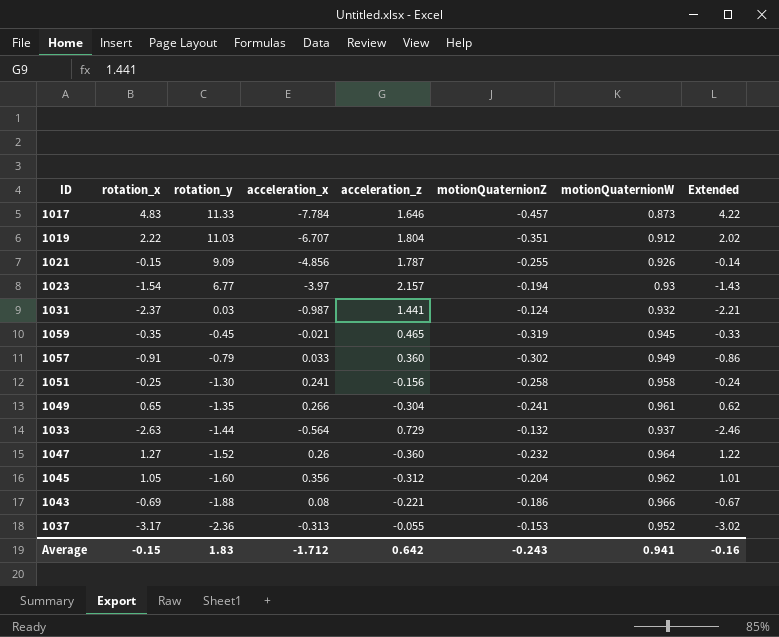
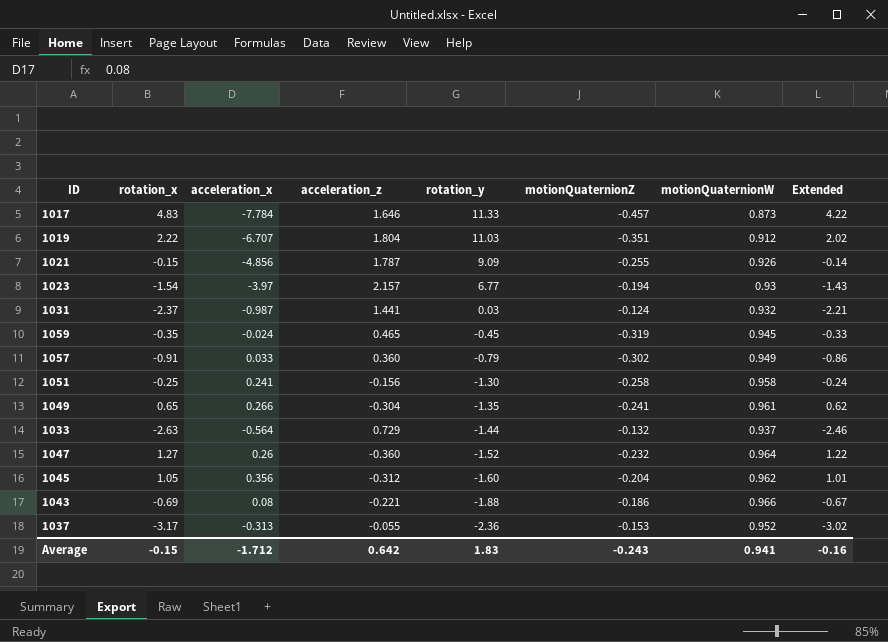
column rotation_y | position: 3 -> 5
1059 | acceleration_x: -0.021 -> -0.024

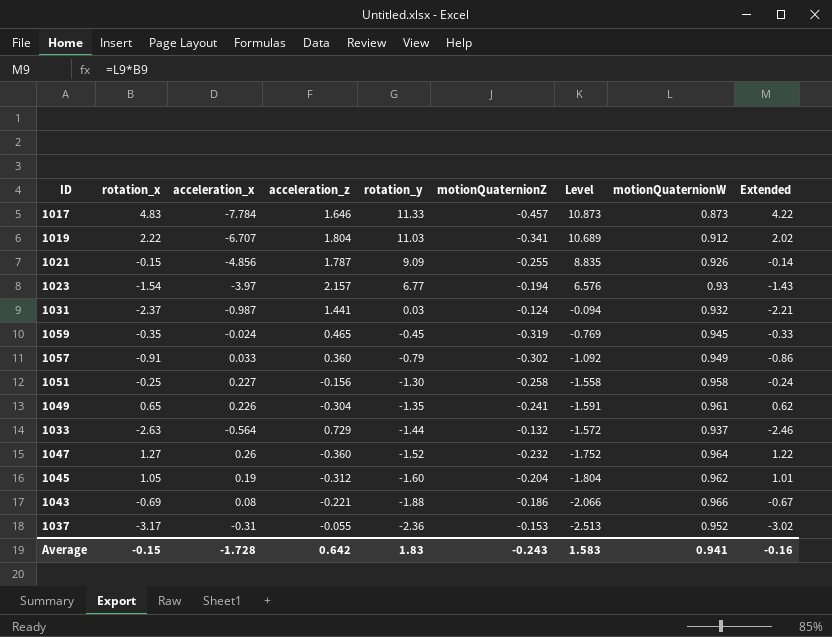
column Level | formula: none -> [rotation_y] + [motionQuaternionZ]
1019 | motionQuaternionZ: -0.351 -> -0.341
1051 | acceleration_x: 0.241 -> 0.227
1049 | acceleration_x: 0.266 -> 0.226
1045 | acceleration_x: 0.356 -> 0.19
1037 | acceleration_x: -0.313 -> -0.31
Average | acceleration_x: -1.712 -> -1.728

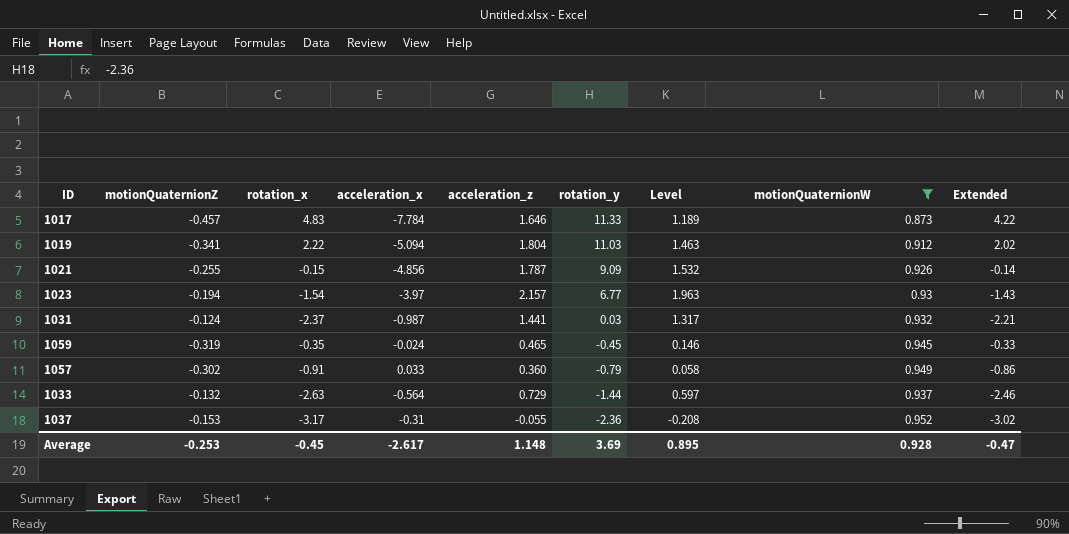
filter: none -> motionQuaternionW <= 0.952
column motionQuaternionZ | position: 6 -> 2
column Level | formula: [rotation_y] + [motionQuaternionZ] -> [motionQuaternionZ] + [acceleration_z]
1019 | acceleration_x: -6.707 -> -5.094
Average | motionQuaternionZ: -0.243 -> -0.253
Average | rotation_x: -0.15 -> -0.45
Average | acceleration_x: -1.728 -> -2.617
Average | acceleration_z: 0.642 -> 1.148
Average | rotation_y: 1.83 -> 3.69
Average | Level: 1.583 -> 0.895
Average | motionQuaternionW: 0.941 -> 0.928
Average | Extended: -0.16 -> -0.47

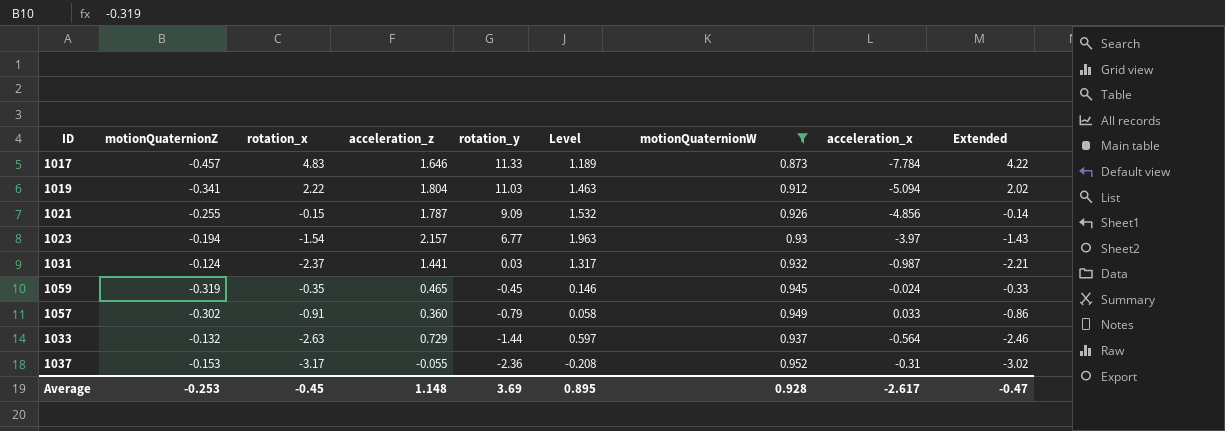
column acceleration_x | position: 4 -> 8

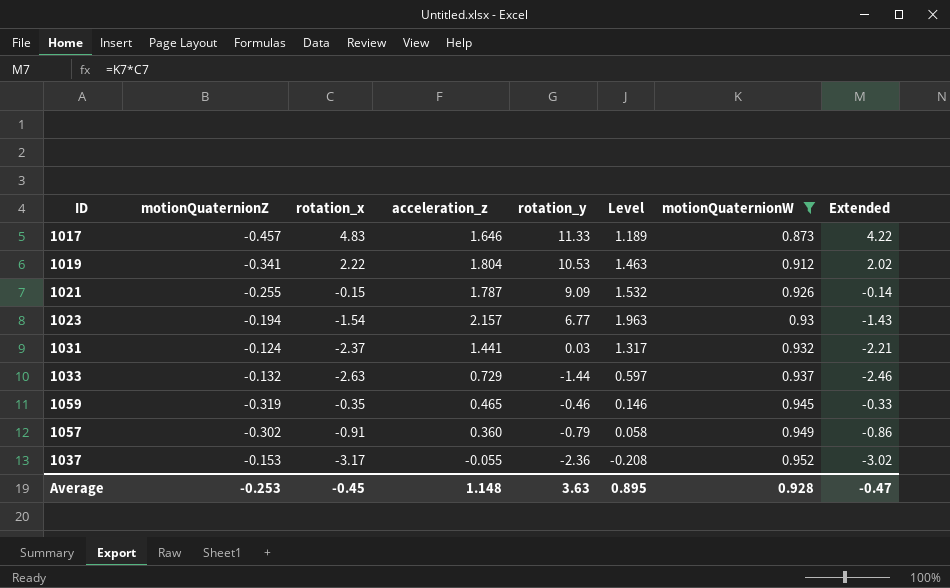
row order: rotation_y descending -> motionQuaternionW ascending
column acceleration_x | position: 8 -> none
1019 | rotation_y: 11.03 -> 10.53
1059 | rotation_y: -0.45 -> -0.46
Average | rotation_y: 3.69 -> 3.63

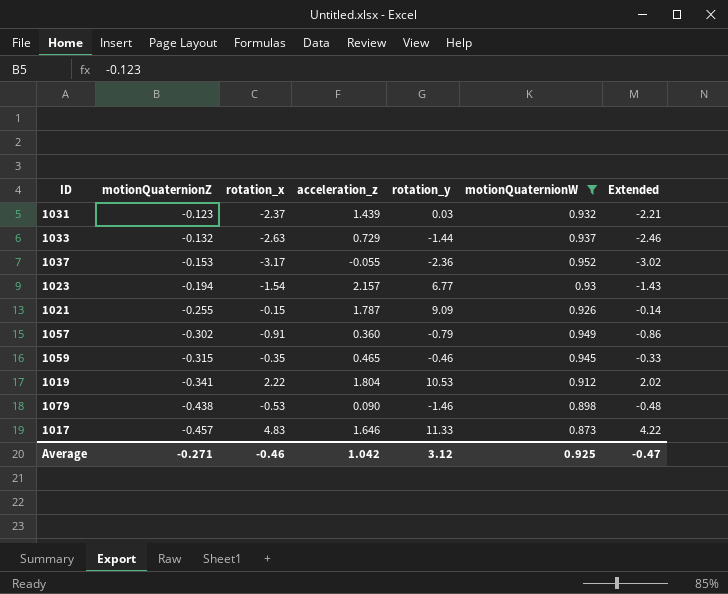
row order: motionQuaternionW ascending -> motionQuaternionZ descending
column Level | formula: [motionQuaternionZ] + [acceleration_z] -> none
1031 | motionQuaternionZ: -0.124 -> -0.123
1031 | acceleration_z: 1.441 -> 1.439
1059 | motionQuaternionZ: -0.319 -> -0.315
row 1079: none -> -0.438 | -0.53 | 0.090 | -1.46 | 0.898 | -0.48
Average | motionQuaternionZ: -0.253 -> -0.271
Average | rotation_x: -0.45 -> -0.46
Average | acceleration_z: 1.148 -> 1.042
Average | rotation_y: 3.63 -> 3.12
Average | motionQuaternionW: 0.928 -> 0.925

